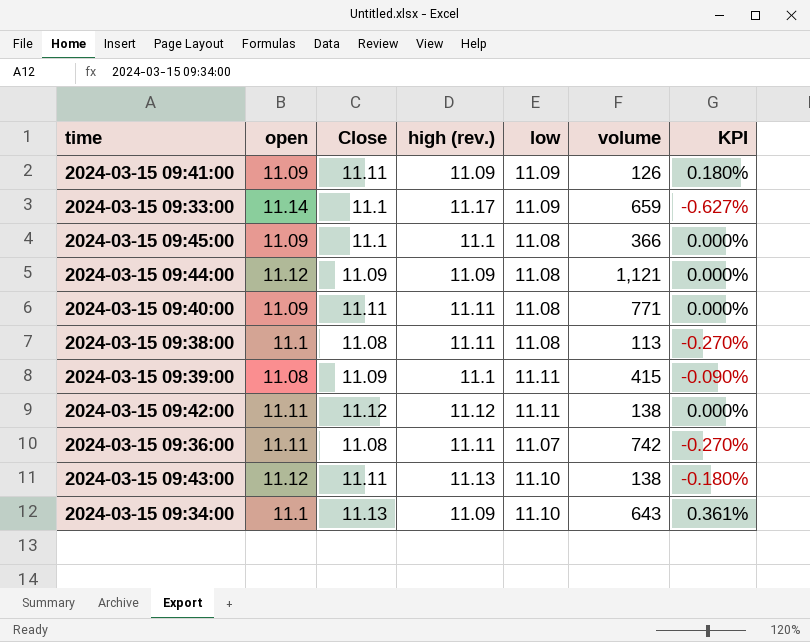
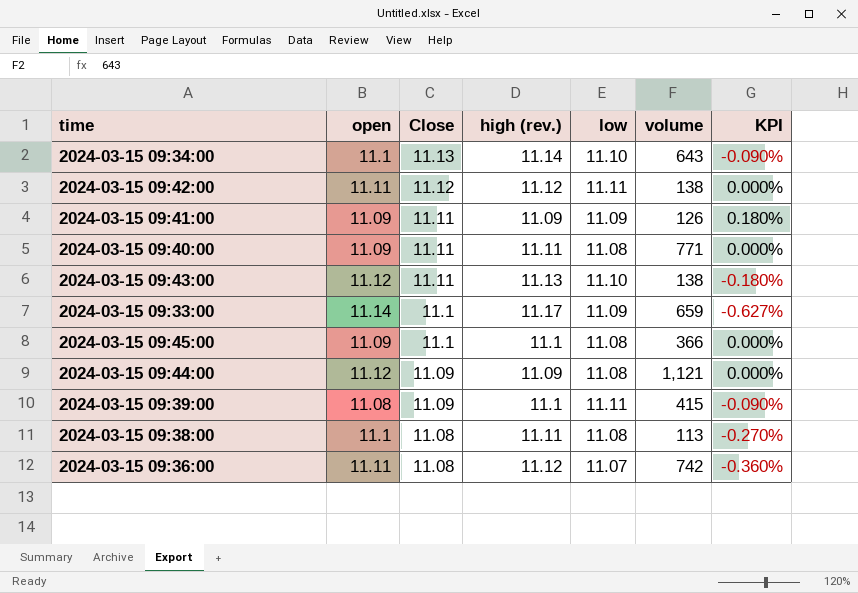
row order: none -> Close descending
2024-03-15 09:34:00 | high (rev.): 11.09 -> 11.14
2024-03-15 09:34:00 | KPI: 0.361% -> -0.090%
2024-03-15 09:36:00 | high (rev.): 11.11 -> 11.12
2024-03-15 09:36:00 | KPI: -0.270% -> -0.360%

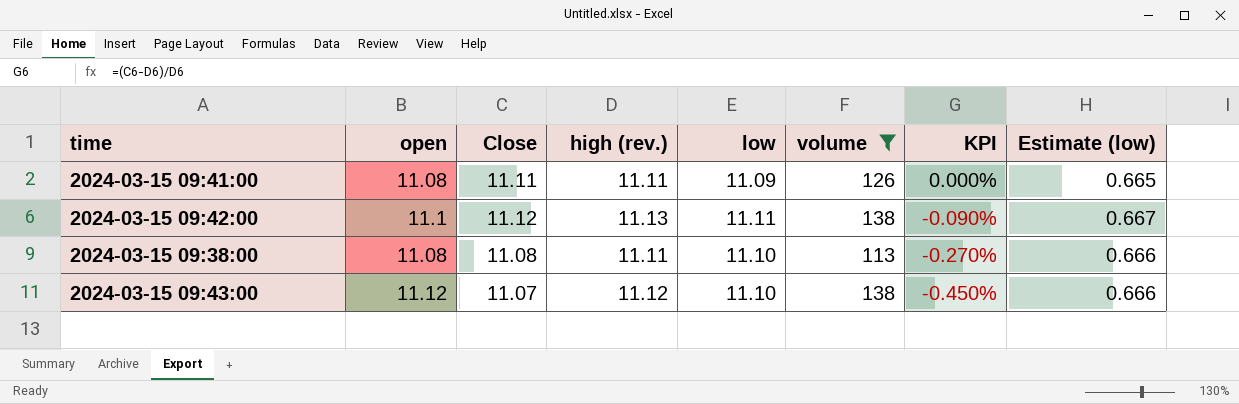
filter: none -> volume <= 138
row order: Close descending -> KPI descending
column Estimate (low) | formula: none -> [low] * 0.06
2024-03-15 09:41:00 | open: 11.09 -> 11.08
2024-03-15 09:41:00 | high (rev.): 11.09 -> 11.11
2024-03-15 09:41:00 | KPI: 0.180% -> 0.000%
2024-03-15 09:42:00 | open: 11.11 -> 11.1
2024-03-15 09:42:00 | high (rev.): 11.12 -> 11.13
2024-03-15 09:42:00 | KPI: 0.000% -> -0.090%
2024-03-15 09:38:00 | open: 11.1 -> 11.08
2024-03-15 09:38:00 | low: 11.08 -> 11.10
2024-03-15 09:43:00 | Close: 11.11 -> 11.07
2024-03-15 09:43:00 | high (rev.): 11.13 -> 11.12
2024-03-15 09:43:00 | KPI: -0.180% -> -0.450%

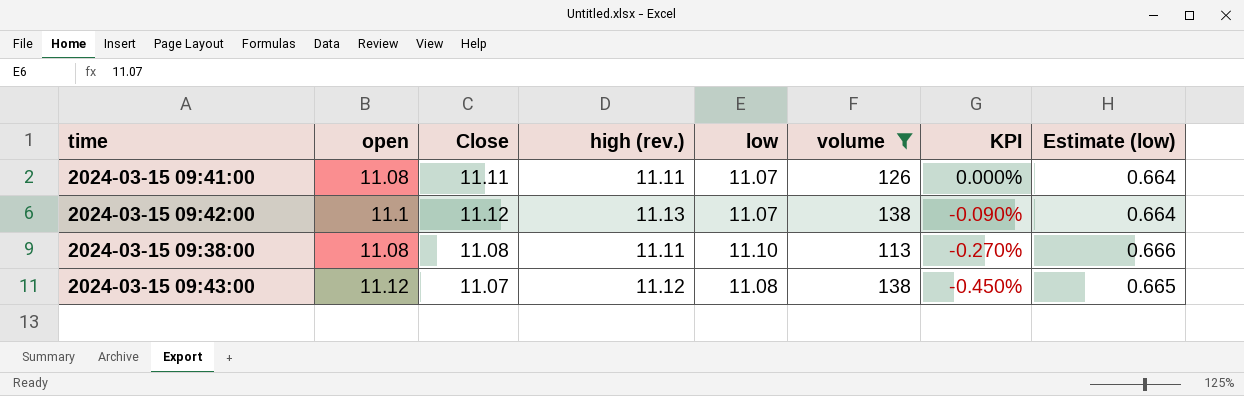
2024-03-15 09:41:00 | low: 11.09 -> 11.07
2024-03-15 09:41:00 | Estimate (low): 0.665 -> 0.664
2024-03-15 09:42:00 | low: 11.11 -> 11.07
2024-03-15 09:42:00 | Estimate (low): 0.667 -> 0.664
2024-03-15 09:43:00 | low: 11.10 -> 11.08
2024-03-15 09:43:00 | Estimate (low): 0.666 -> 0.665

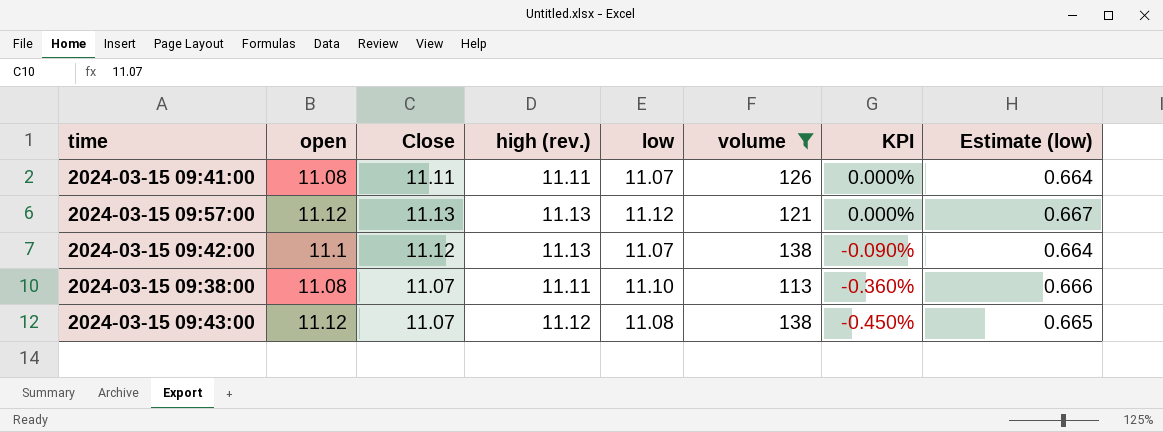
row 2024-03-15 09:57:00: none -> 11.12 | 11.13 | 11.13 | 11.12 | 121 | 0.000% | 0.667
2024-03-15 09:38:00 | Close: 11.08 -> 11.07
2024-03-15 09:38:00 | KPI: -0.270% -> -0.360%

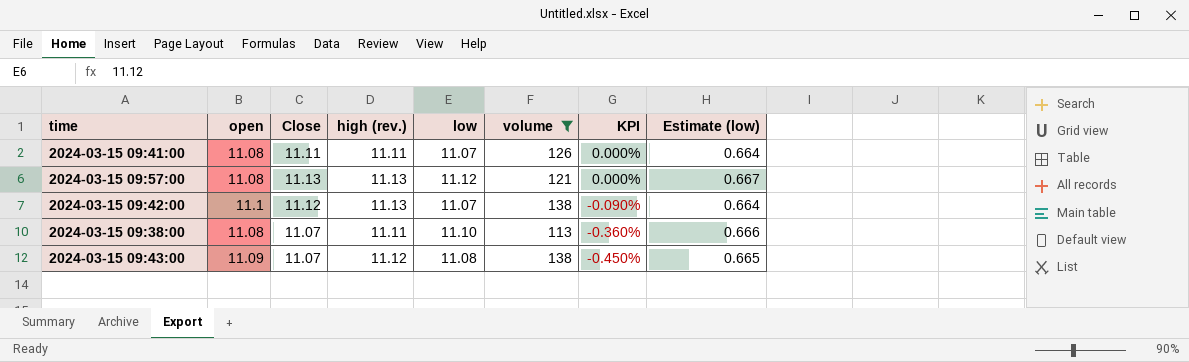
2024-03-15 09:57:00 | open: 11.12 -> 11.08
2024-03-15 09:43:00 | open: 11.12 -> 11.09

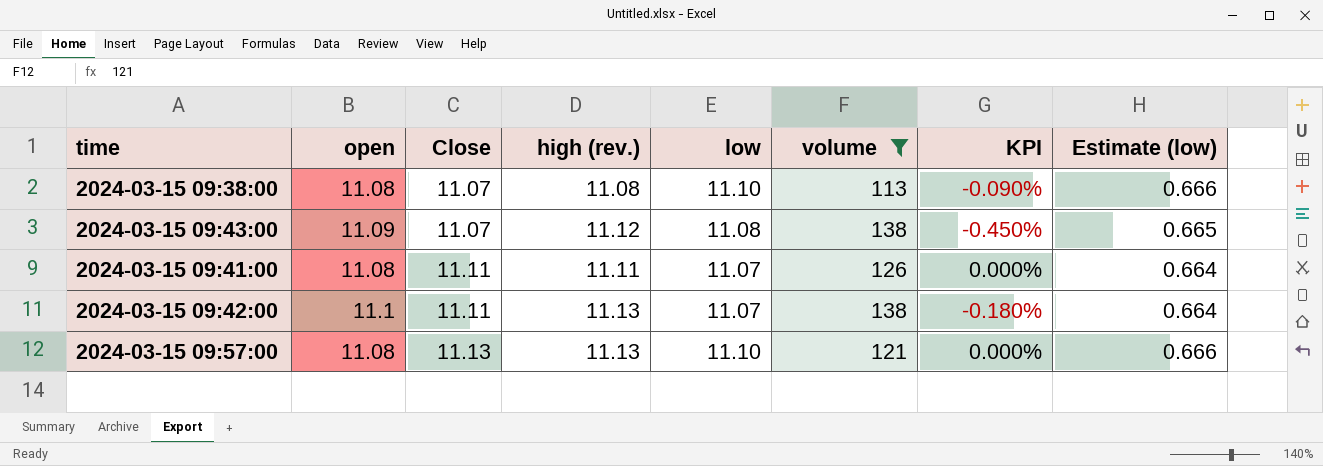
row order: KPI descending -> Close ascending
2024-03-15 09:38:00 | high (rev.): 11.11 -> 11.08
2024-03-15 09:38:00 | KPI: -0.360% -> -0.090%
2024-03-15 09:42:00 | Close: 11.12 -> 11.11
2024-03-15 09:42:00 | KPI: -0.090% -> -0.180%
2024-03-15 09:57:00 | low: 11.12 -> 11.10
2024-03-15 09:57:00 | Estimate (low): 0.667 -> 0.666

